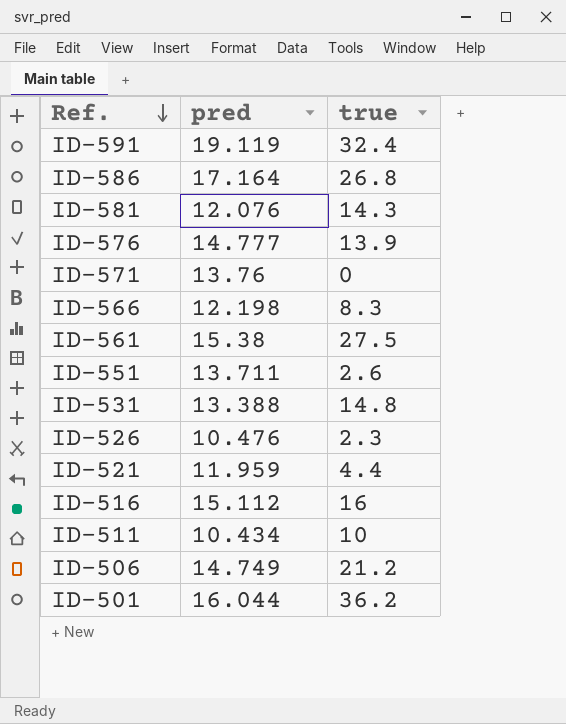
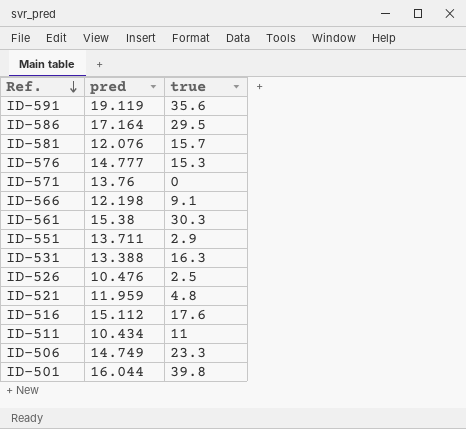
ID-591 | true: 32.4 -> 35.6
ID-586 | true: 26.8 -> 29.5
ID-581 | true: 14.3 -> 15.7
ID-576 | true: 13.9 -> 15.3
ID-566 | true: 8.3 -> 9.1
ID-561 | true: 27.5 -> 30.3
ID-551 | true: 2.6 -> 2.9
ID-531 | true: 14.8 -> 16.3
ID-526 | true: 2.3 -> 2.5
ID-521 | true: 4.4 -> 4.8
ID-516 | true: 16 -> 17.6
ID-511 | true: 10 -> 11
ID-506 | true: 21.2 -> 23.3
ID-501 | true: 36.2 -> 39.8

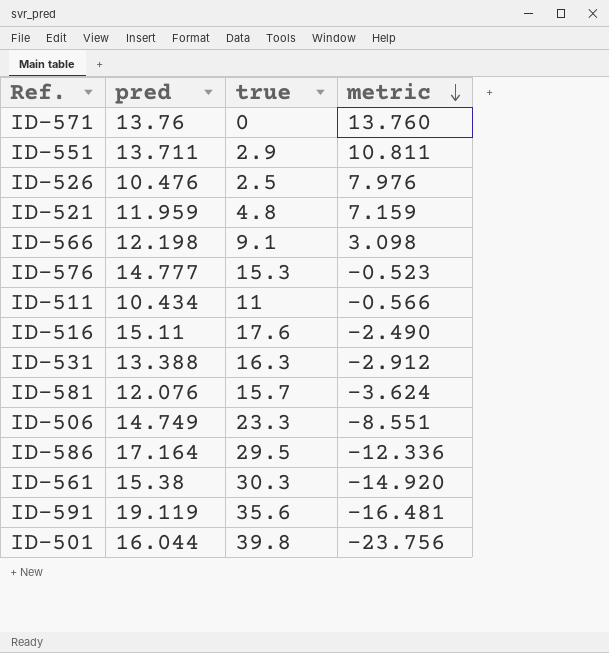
row order: Ref. descending -> metric descending
column metric | formula: none -> [pred] - [true]
ID-516 | pred: 15.112 -> 15.11

